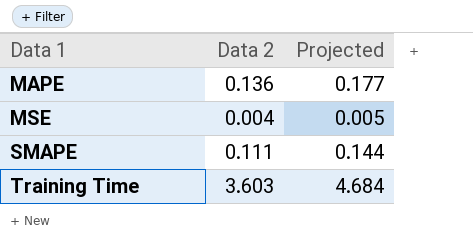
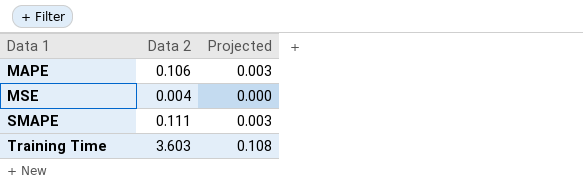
column Projected | formula: [Data 2] * 1.3 -> [Data 2] * 0.03
MAPE | Data 2: 0.136 -> 0.106

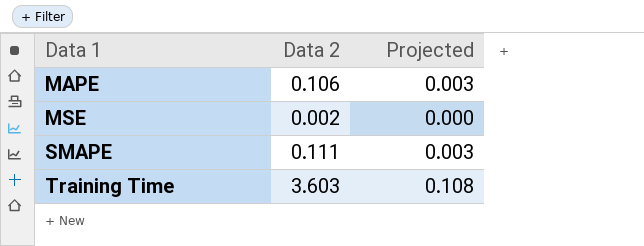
MSE | Data 2: 0.004 -> 0.002

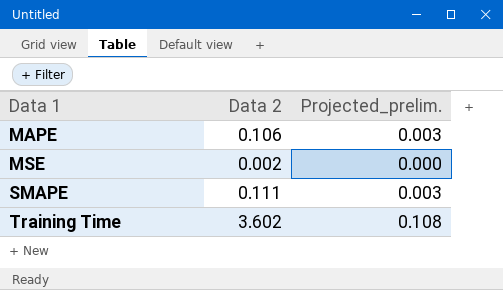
column name: Projected -> Projected_prelim.
Training Time | Data 2: 3.603 -> 3.602

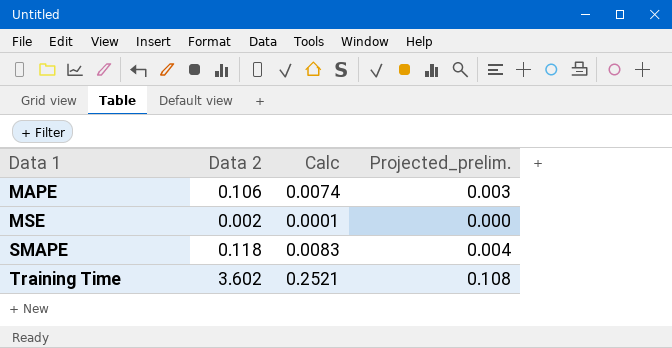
column Calc | formula: none -> [Data 2] * 0.07
SMAPE | Data 2: 0.111 -> 0.118
SMAPE | Projected_prelim.: 0.003 -> 0.004

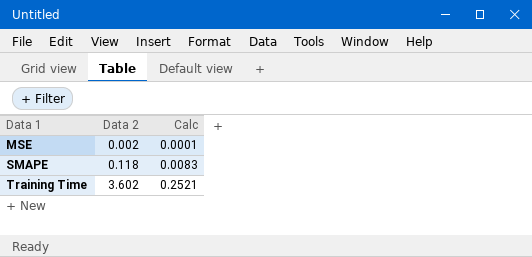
column Projected_prelim. | formula: [Data 2] * 0.03 -> none
row MAPE: 0.106 | 0.0074 | 0.003 -> none

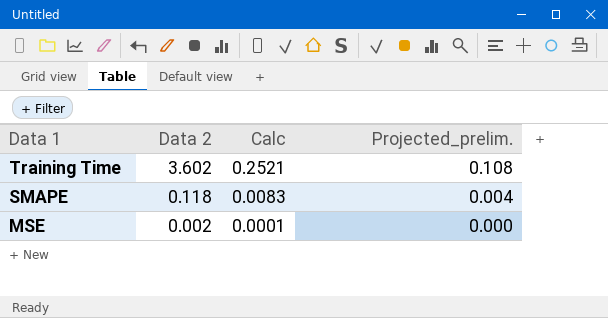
row order: Data 1 ascending -> Data 1 descending
column Projected_prelim. | formula: none -> [Data 2] * 0.03

